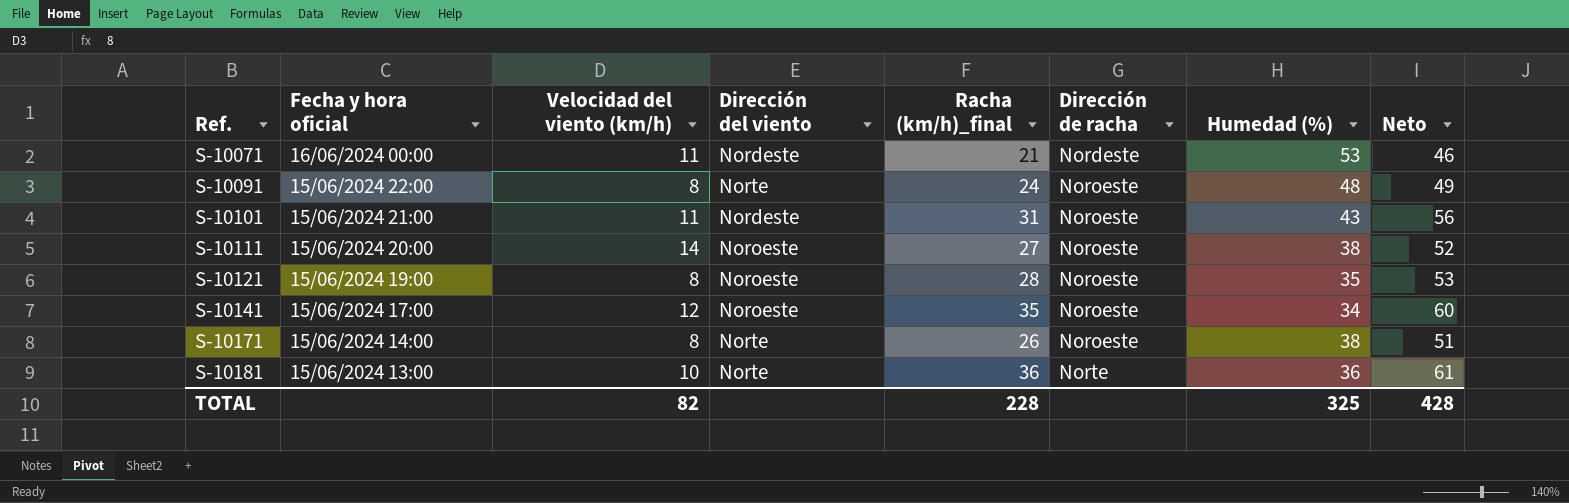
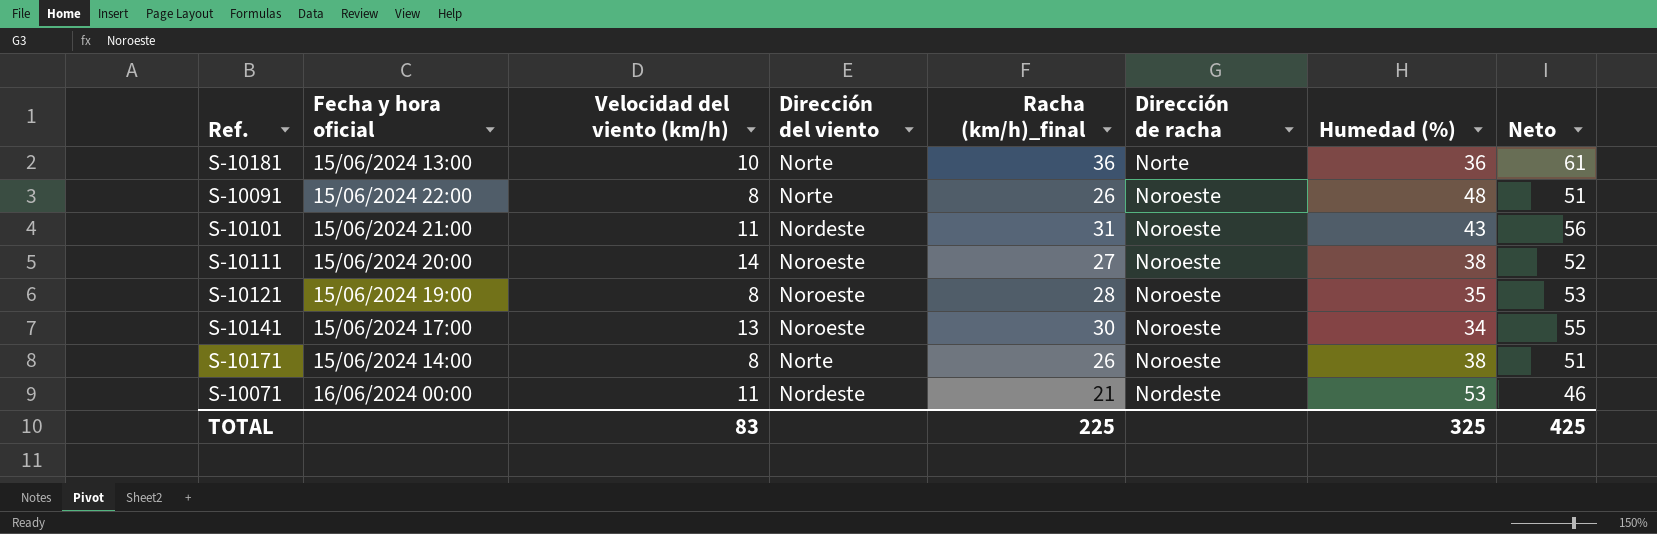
row order: Ref. ascending -> Dirección de racha descending
S-10091 | Racha (km/h)_final: 24 -> 26
S-10091 | Neto: 49 -> 51
S-10141 | Velocidad del viento (km/h): 12 -> 13
S-10141 | Racha (km/h)_final: 35 -> 30
S-10141 | Neto: 60 -> 55
TOTAL | Velocidad del viento (km/h): 82 -> 83
TOTAL | Racha (km/h)_final: 228 -> 225
TOTAL | Neto: 428 -> 425

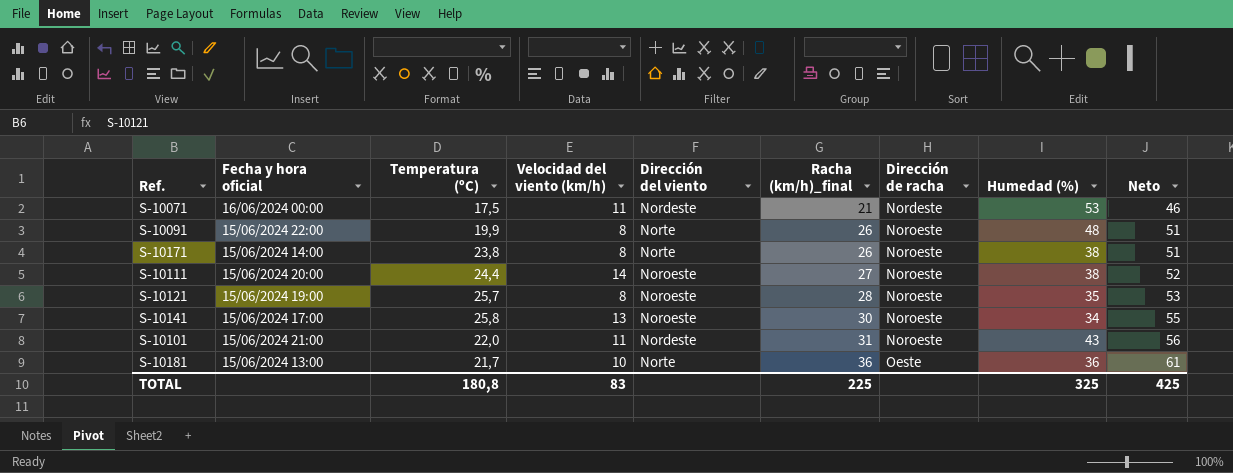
row order: Dirección de racha descending -> Racha (km/h)_final ascending
column Temperatura (ºC) | position: none -> 3
S-10181 | Dirección de racha: Norte -> Oeste

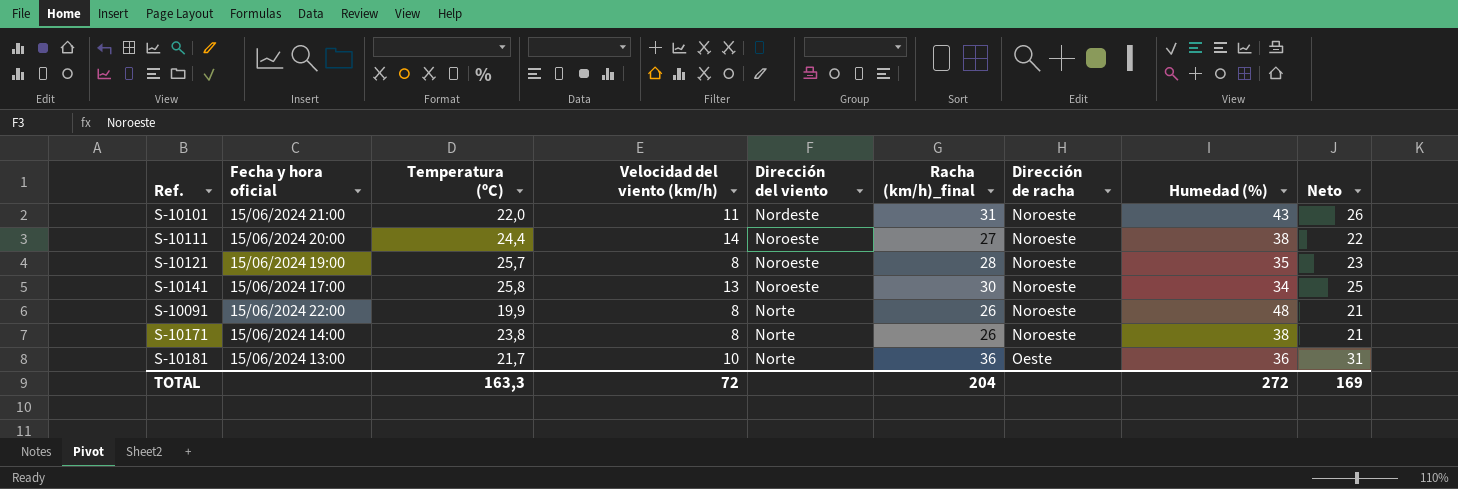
row order: Racha (km/h)_final ascending -> Dirección del viento ascending
column Neto | formula: [Racha (km/h)_final] + 25 -> [Racha (km/h)_final] - 5
row S-10071: 16/06/2024 00:00 | 17,5 | 11 | Nordeste | 21 | Nordeste | 53 | 46 -> none
TOTAL | Temperatura (ºC): 180,8 -> 163,3
TOTAL | Velocidad del viento (km/h): 83 -> 72
TOTAL | Racha (km/h)_final: 225 -> 204
TOTAL | Humedad (%): 325 -> 272
TOTAL | Neto: 425 -> 169

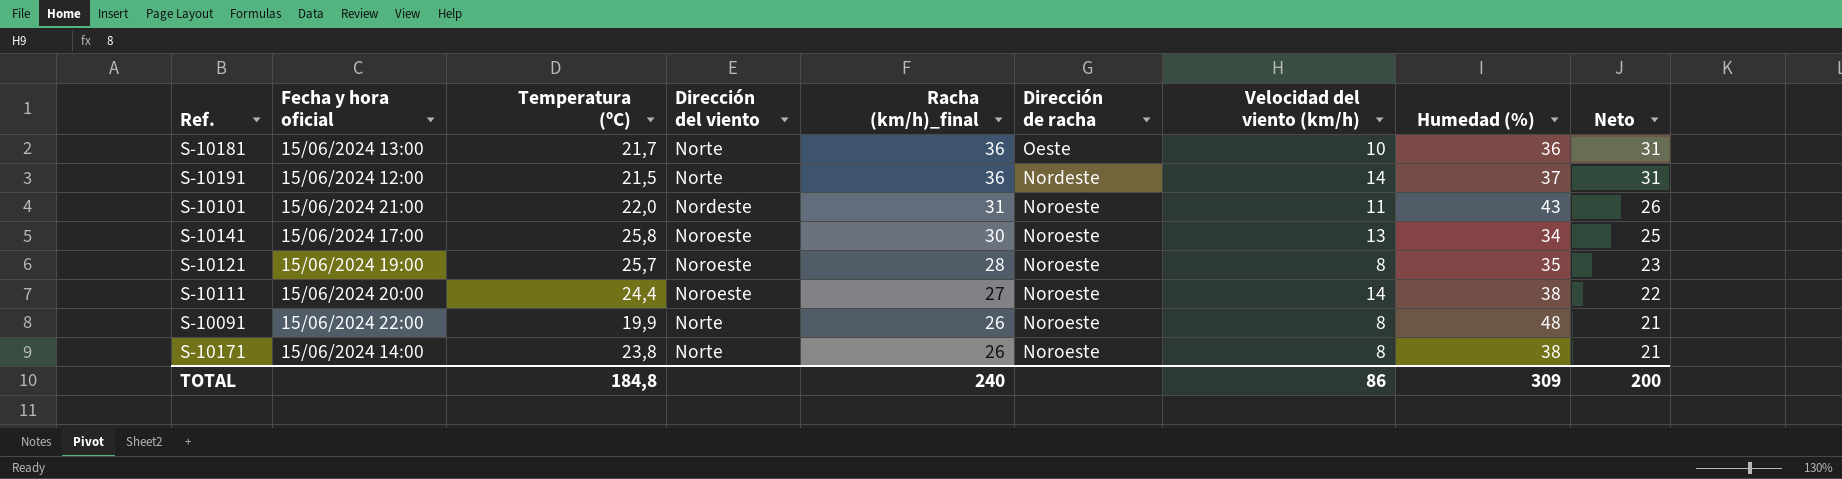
row order: Dirección del viento ascending -> Racha (km/h)_final descending
column Velocidad del viento (km/h) | position: 4 -> 7
row S-10191: none -> 15/06/2024 12:00 | 21,5 | Norte | 36 | Nordeste | 14 | 37 | 31
TOTAL | Temperatura (ºC): 163,3 -> 184,8
TOTAL | Racha (km/h)_final: 204 -> 240
TOTAL | Velocidad del viento (km/h): 72 -> 86
TOTAL | Humedad (%): 272 -> 309
TOTAL | Neto: 169 -> 200

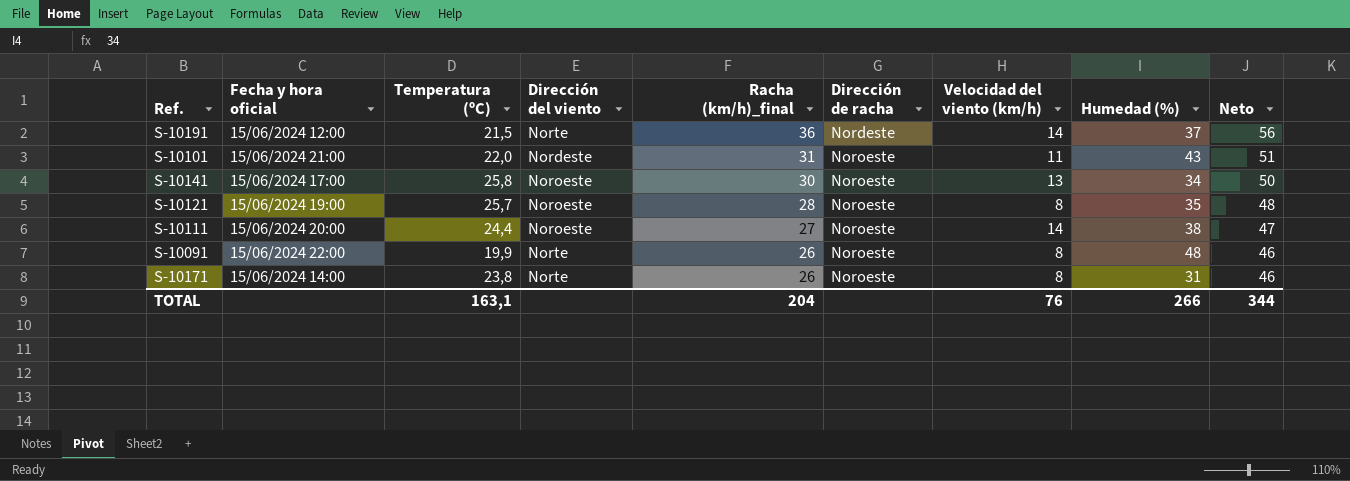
column Neto | formula: [Racha (km/h)_final] - 5 -> [Racha (km/h)_final] + 20
row S-10181: 15/06/2024 13:00 | 21,7 | Norte | 36 | Oeste | 10 | 36 | 31 -> none
S-10171 | Humedad (%): 38 -> 31
TOTAL | Temperatura (ºC): 184,8 -> 163,1
TOTAL | Racha (km/h)_final: 240 -> 204
TOTAL | Velocidad del viento (km/h): 86 -> 76
TOTAL | Humedad (%): 309 -> 266
TOTAL | Neto: 200 -> 344

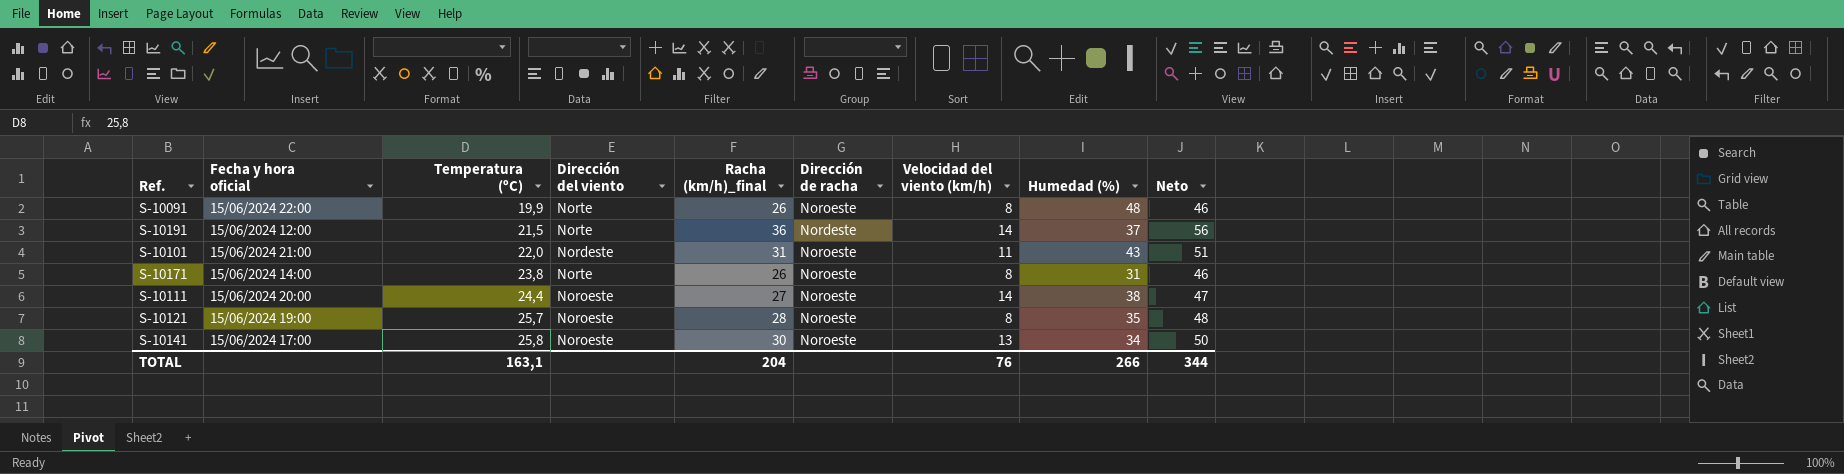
row order: Racha (km/h)_final descending -> Temperatura (ºC) ascending

